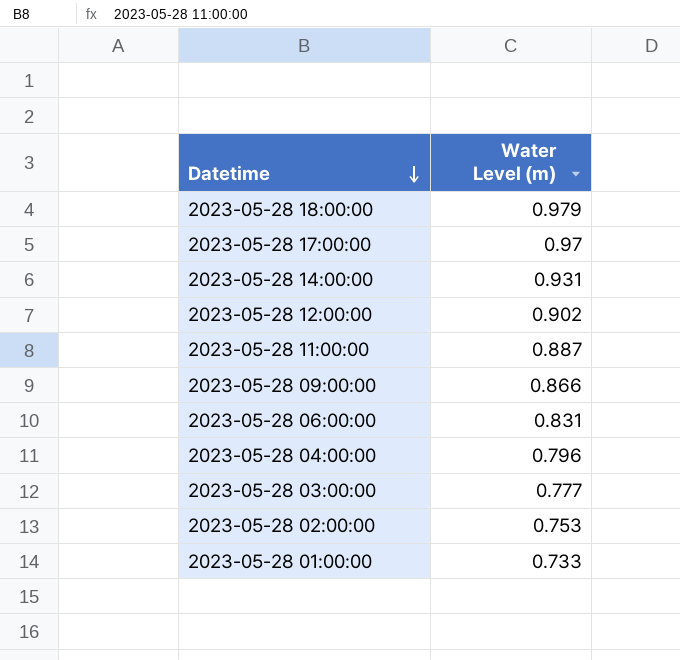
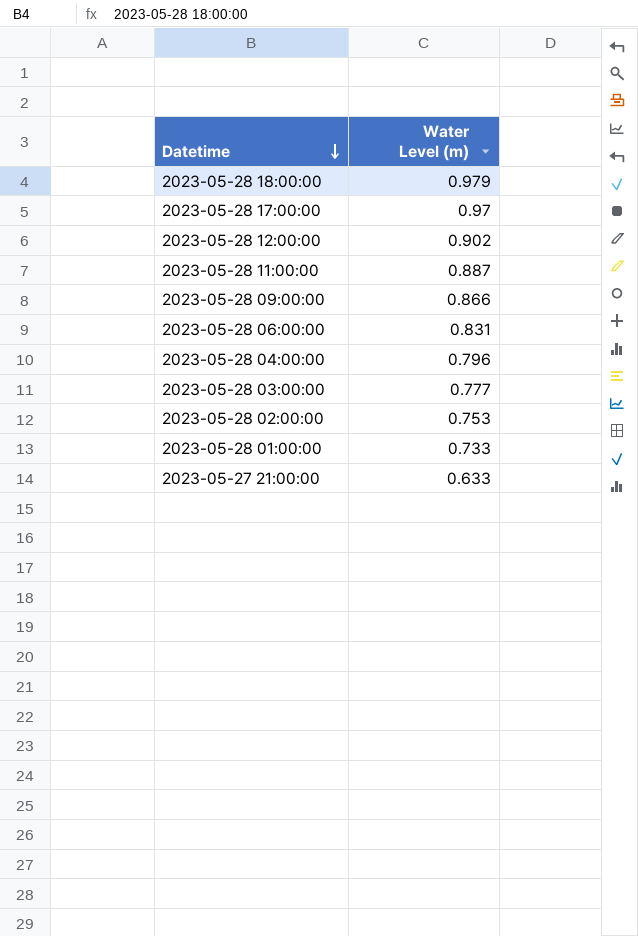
row 2023-05-28 14:00:00: 0.931 -> none
row 2023-05-27 21:00:00: none -> 0.633

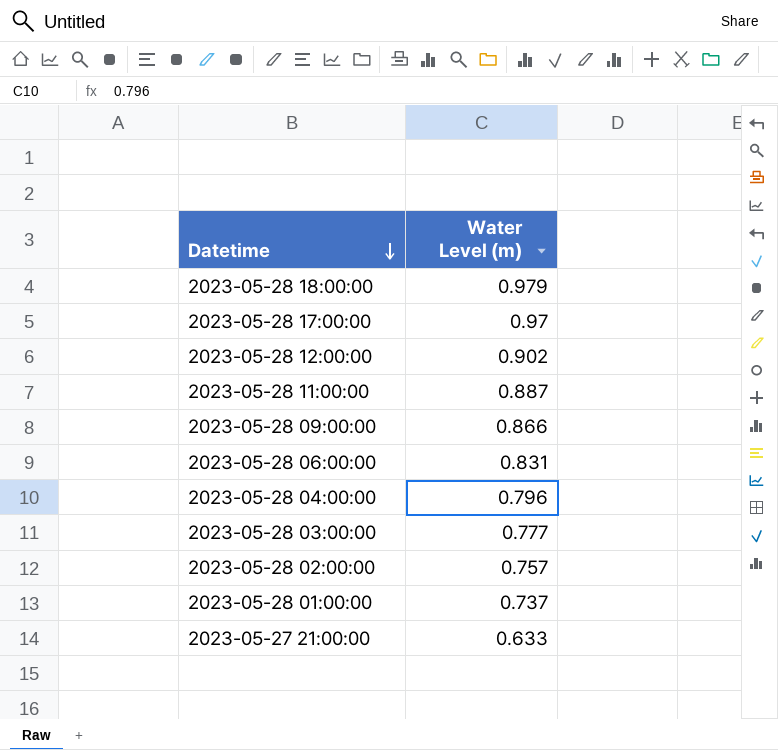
2023-05-28 02:00:00 | Water Level (m): 0.753 -> 0.757
2023-05-28 01:00:00 | Water Level (m): 0.733 -> 0.737

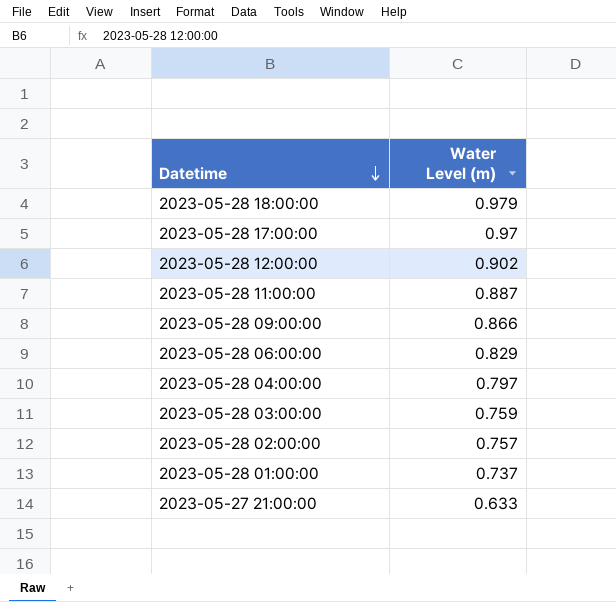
2023-05-28 06:00:00 | Water Level (m): 0.831 -> 0.829
2023-05-28 04:00:00 | Water Level (m): 0.796 -> 0.797
2023-05-28 03:00:00 | Water Level (m): 0.777 -> 0.759

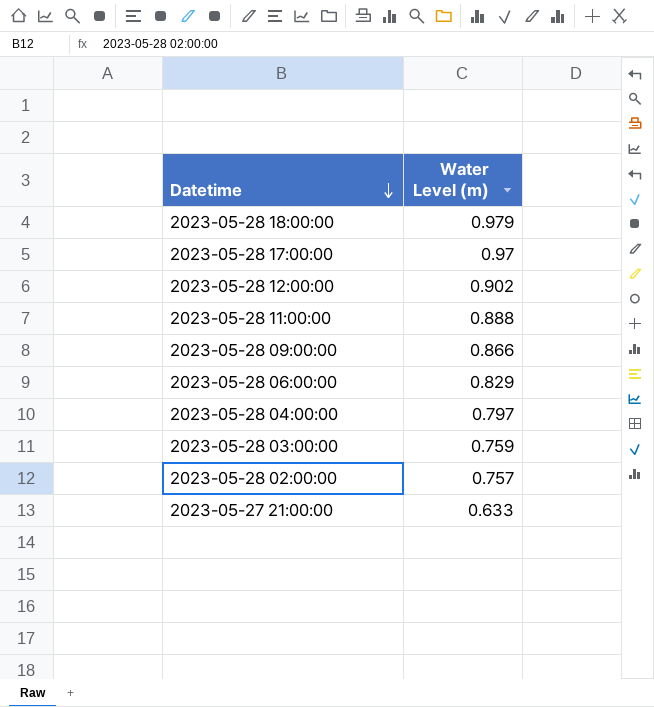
row 2023-05-28 01:00:00: 0.737 -> none
2023-05-28 11:00:00 | Water Level (m): 0.887 -> 0.888

